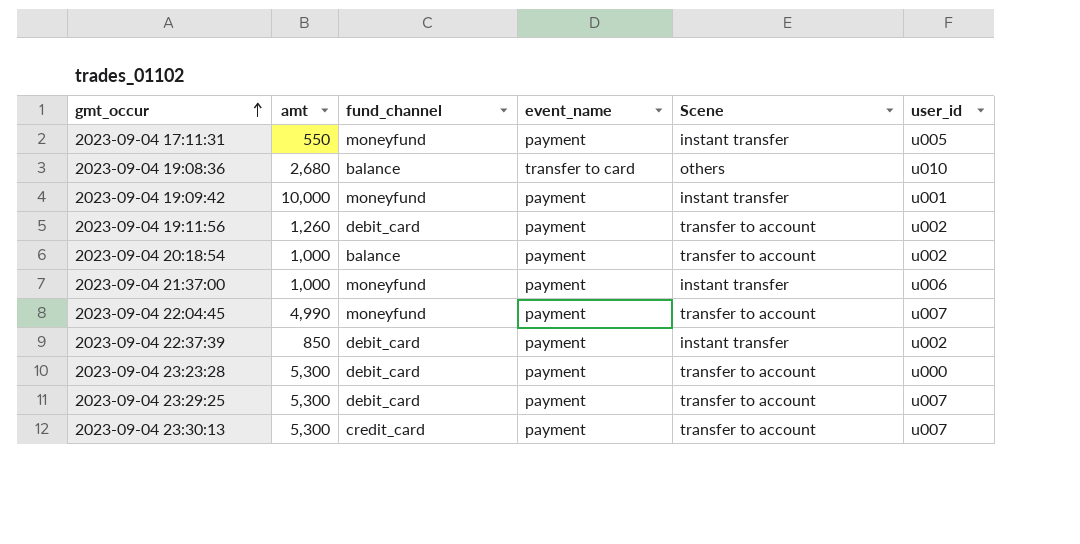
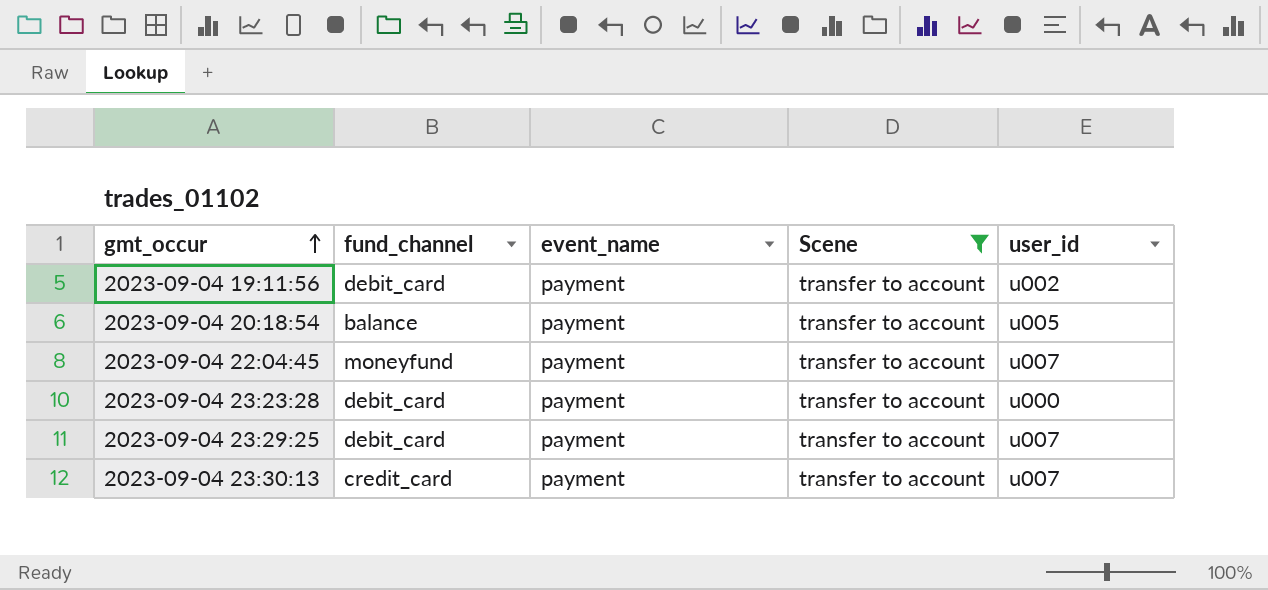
filter: none -> Scene = transfer to account
column amt | position: 2 -> none
2023-09-04 20:18:54 | user_id: u002 -> u005

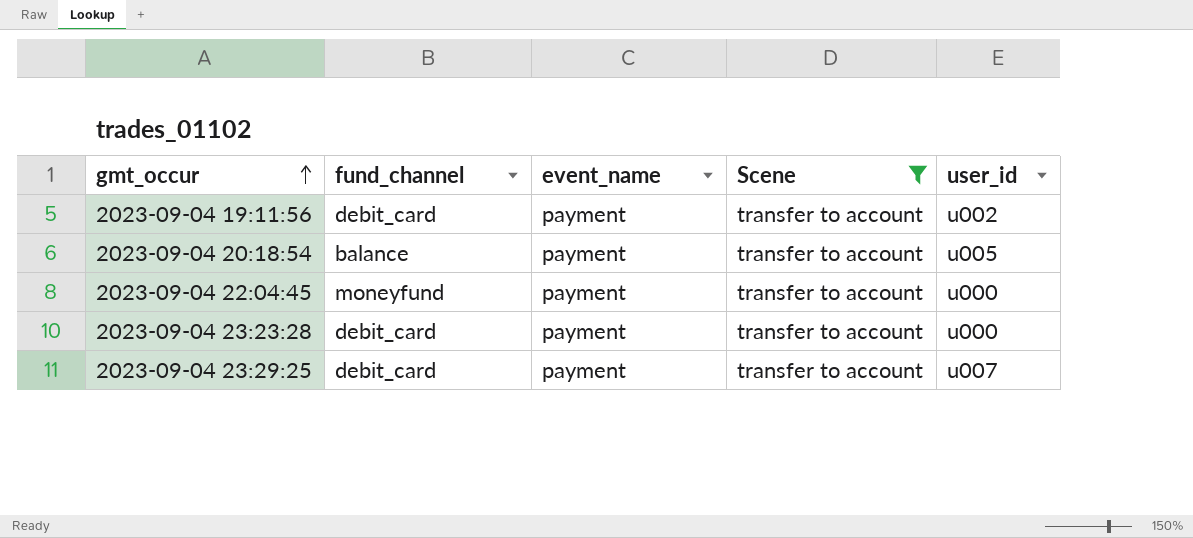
row 2023-09-04 23:30:13: credit_card | payment | transfer to account | u007 -> none
2023-09-04 22:04:45 | user_id: u007 -> u000

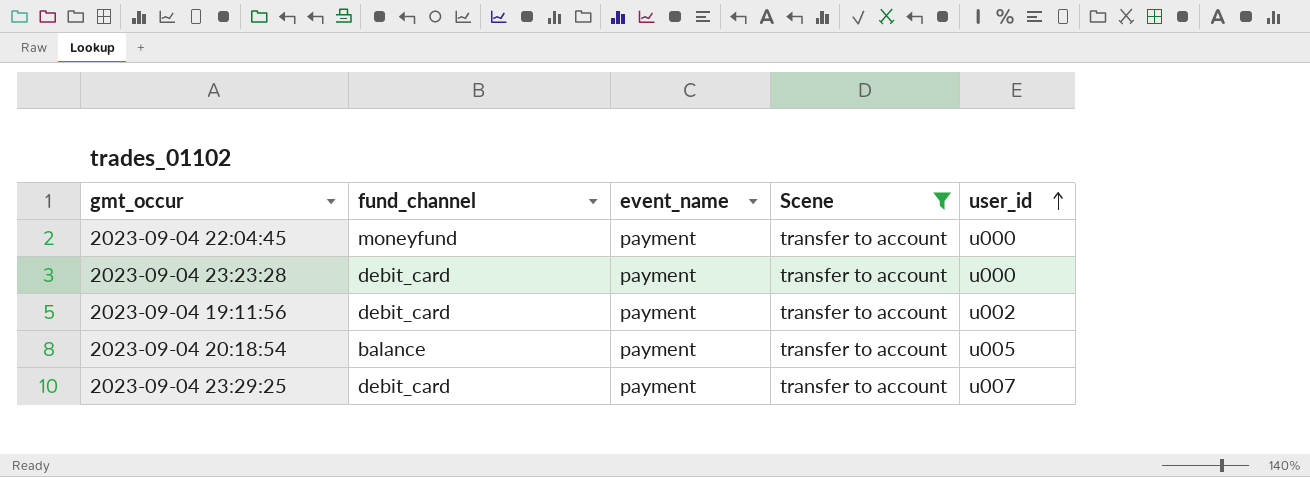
row order: gmt_occur ascending -> user_id ascending

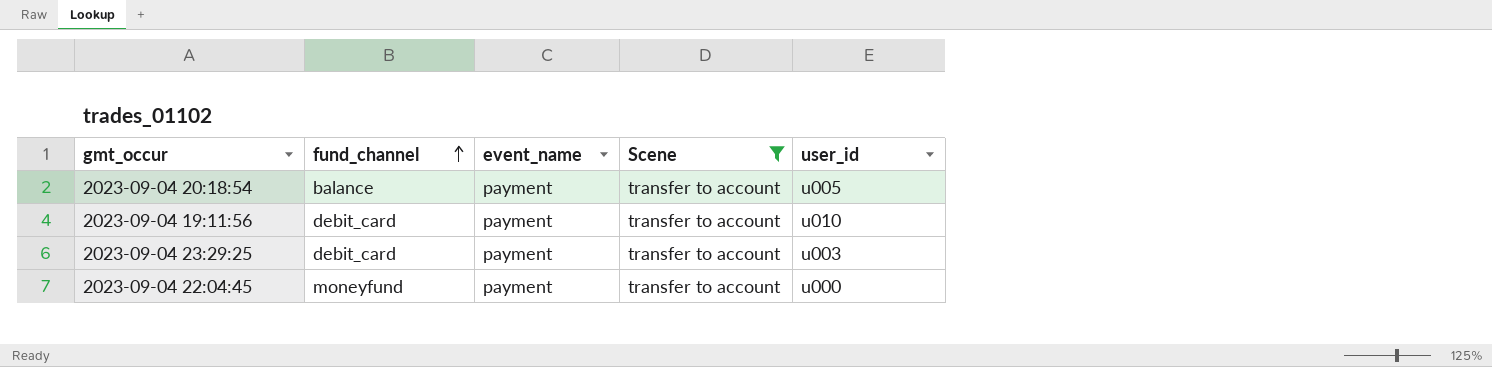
row order: user_id ascending -> fund_channel ascending
row 2023-09-04 23:23:28: debit_card | payment | transfer to account | u000 -> none
2023-09-04 19:11:56 | user_id: u002 -> u010
2023-09-04 23:29:25 | user_id: u007 -> u003

